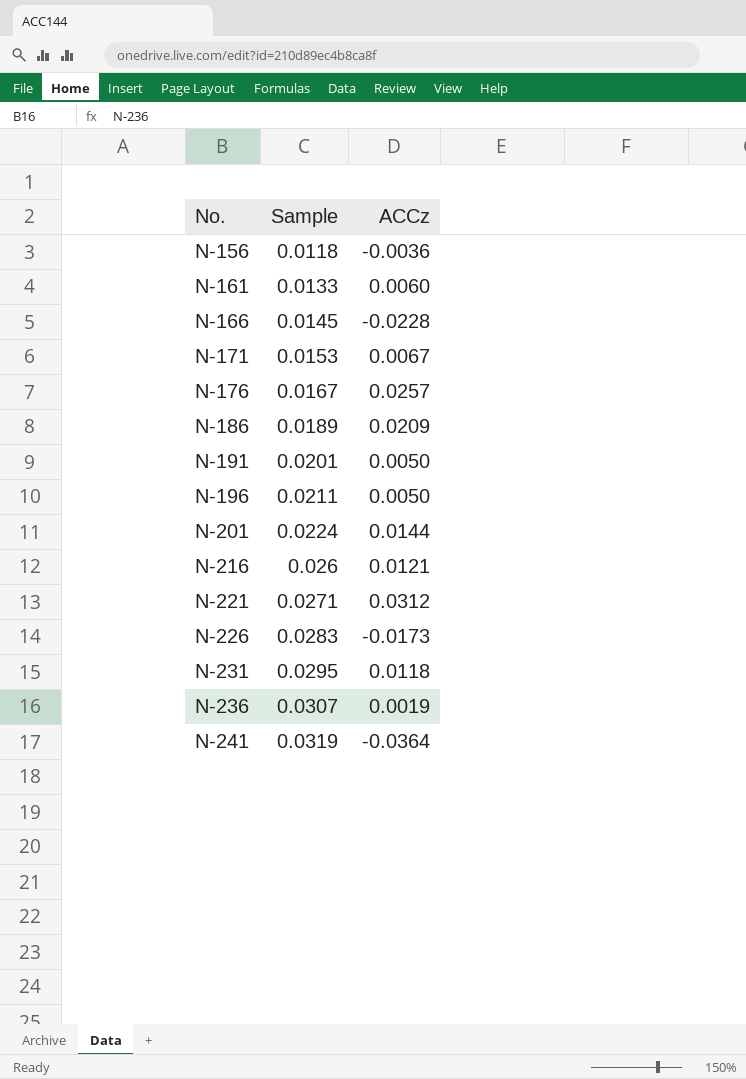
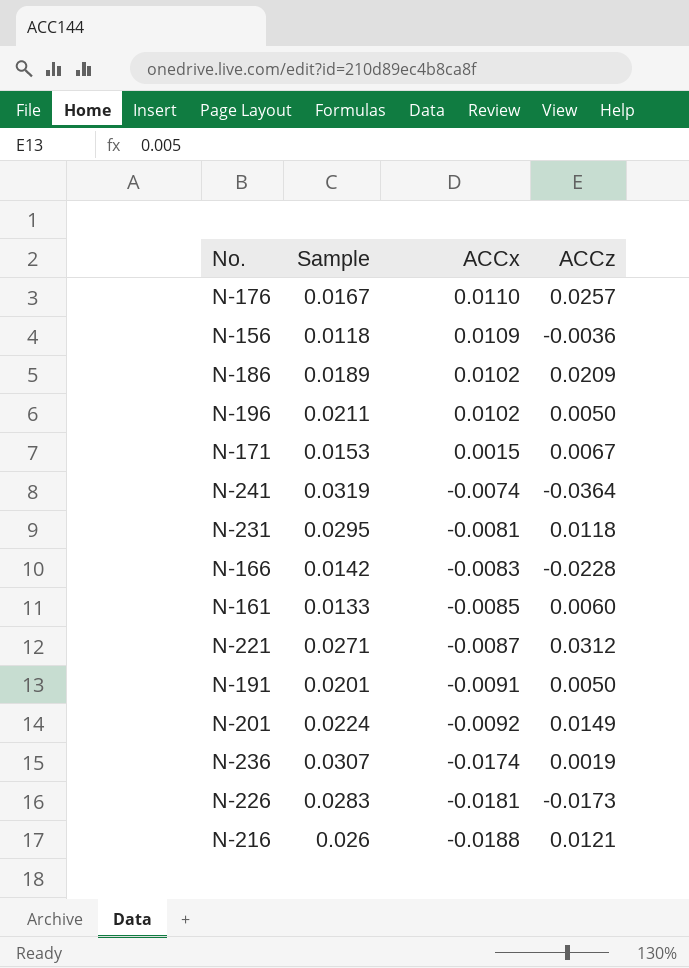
row order: No. ascending -> ACCx descending
column ACCx | position: none -> 3
N-166 | Sample: 0.0145 -> 0.0142
N-201 | ACCz: 0.0144 -> 0.0149

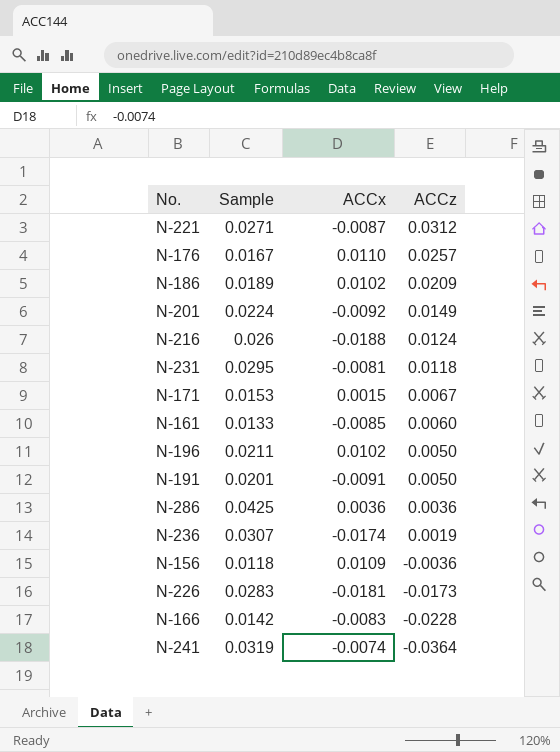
row order: ACCx descending -> ACCz descending
N-216 | ACCz: 0.0121 -> 0.0124
row N-286: none -> 0.0425 | 0.0036 | 0.0036

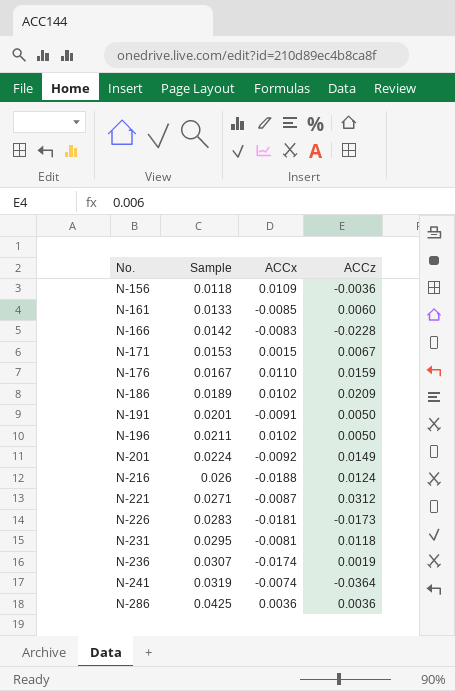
row order: ACCz descending -> No. ascending
N-176 | ACCz: 0.0257 -> 0.0159

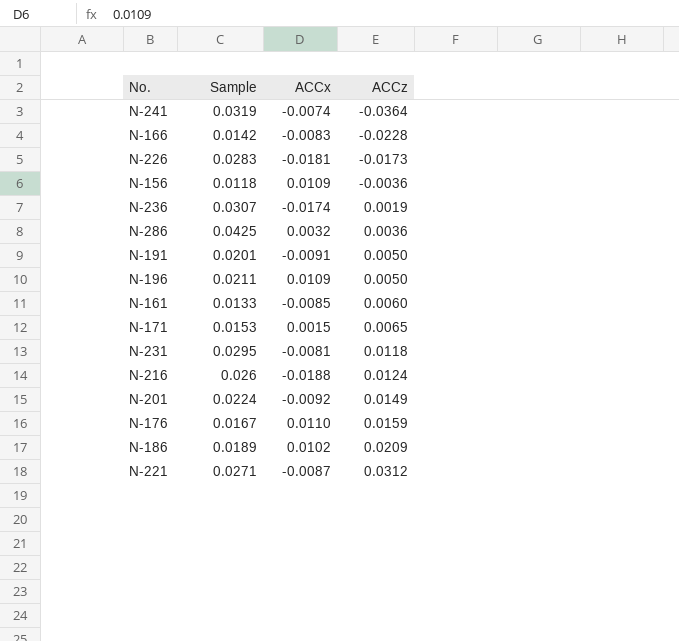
row order: No. ascending -> ACCz ascending
N-286 | ACCx: 0.0036 -> 0.0032
N-196 | ACCx: 0.0102 -> 0.0109
N-171 | ACCz: 0.0067 -> 0.0065

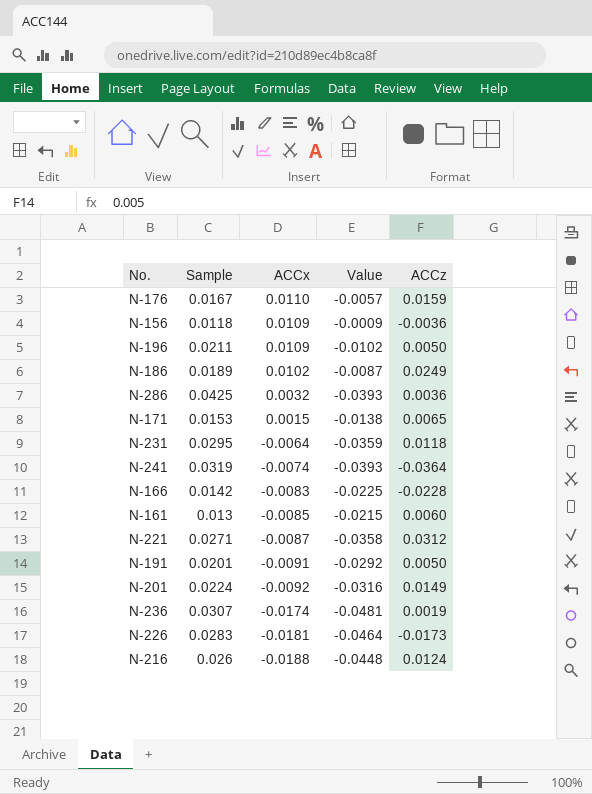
row order: ACCz ascending -> ACCx descending
column Value | formula: none -> [ACCx] - [Sample]
N-186 | ACCz: 0.0209 -> 0.0249
N-231 | ACCx: -0.0081 -> -0.0064
N-161 | Sample: 0.0133 -> 0.013

